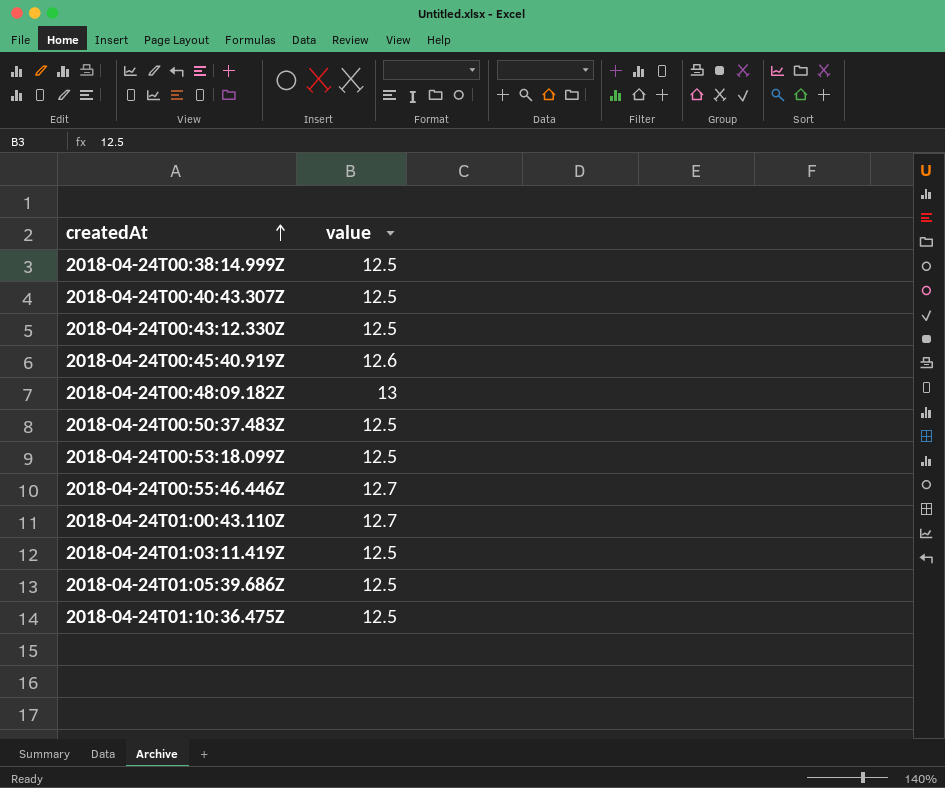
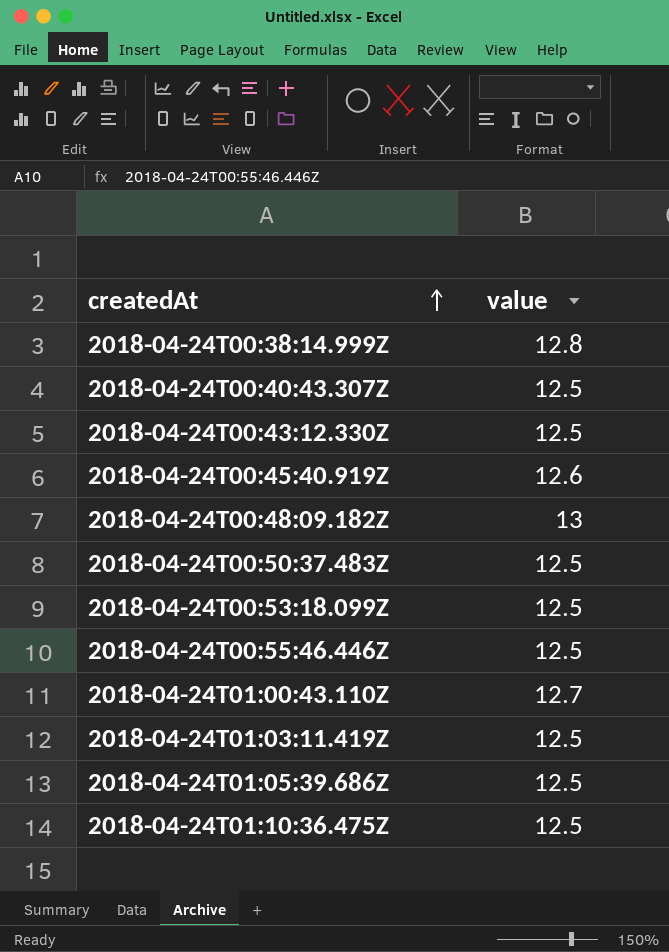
2018-04-24T00:38:14.999Z | value: 12.5 -> 12.8
2018-04-24T00:55:46.446Z | value: 12.7 -> 12.5

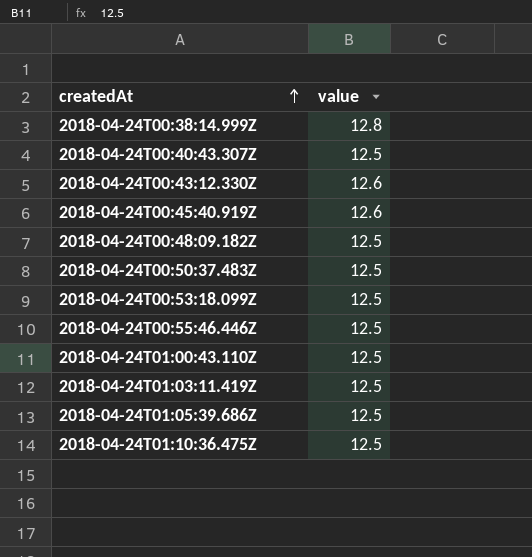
2018-04-24T00:43:12.330Z | value: 12.5 -> 12.6
2018-04-24T00:48:09.182Z | value: 13 -> 12.5
2018-04-24T01:00:43.110Z | value: 12.7 -> 12.5

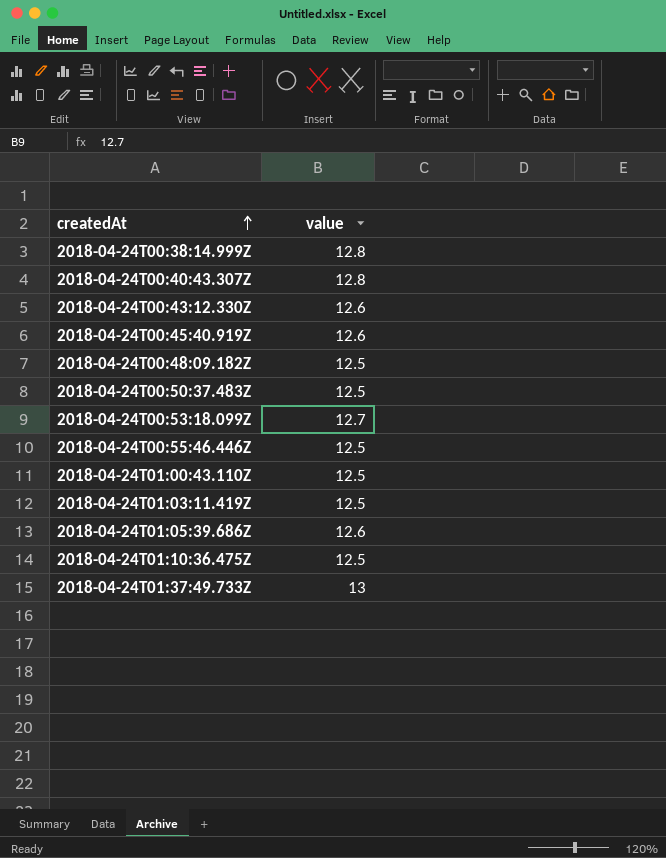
2018-04-24T00:40:43.307Z | value: 12.5 -> 12.8
2018-04-24T00:53:18.099Z | value: 12.5 -> 12.7
2018-04-24T01:05:39.686Z | value: 12.5 -> 12.6
row 2018-04-24T01:37:49.733Z: none -> 13

